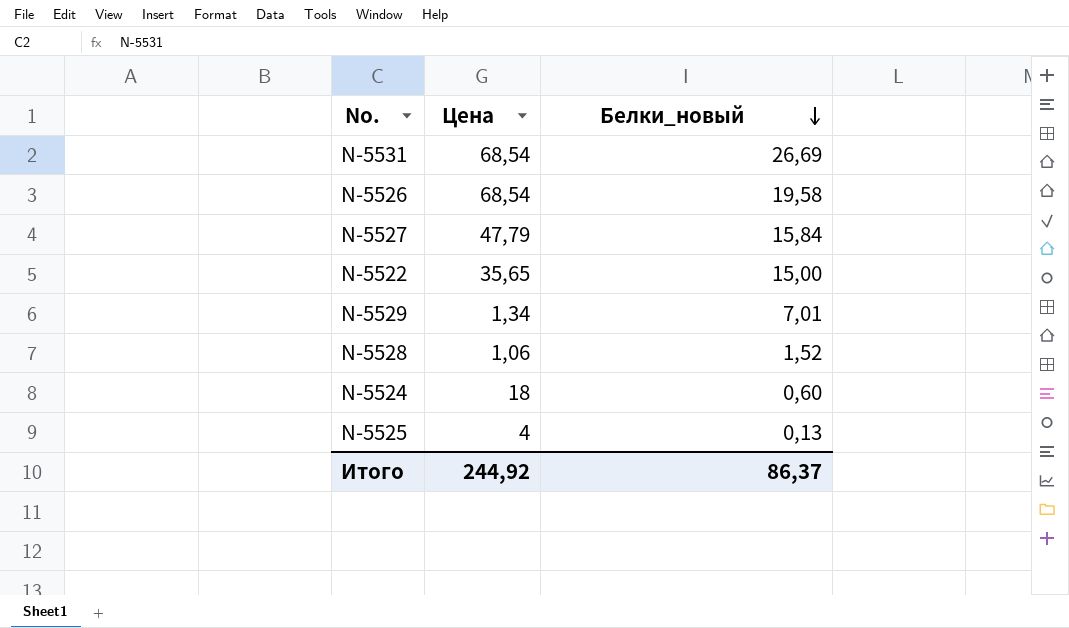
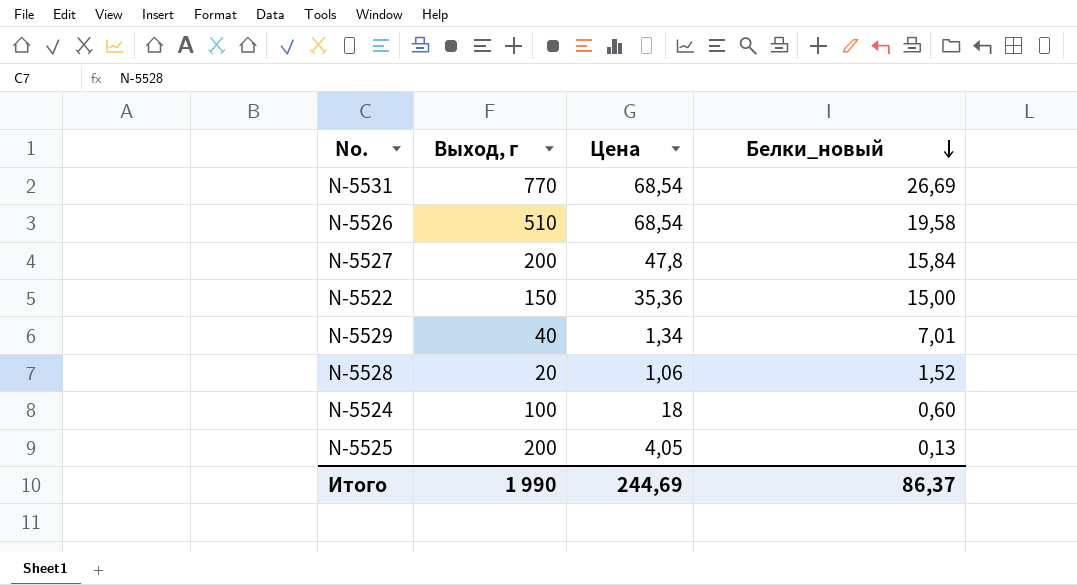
column Выход, г | position: none -> 2
N-5527 | Цена: 47,79 -> 47,8
N-5522 | Цена: 35,65 -> 35,36
N-5525 | Цена: 4 -> 4,05
Итого | Цена: 244,92 -> 244,69

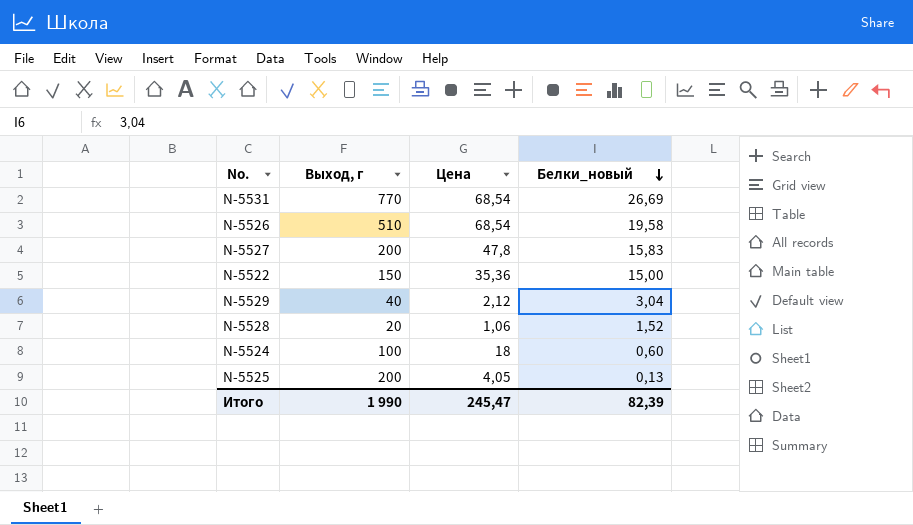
N-5527 | Белки_новый: 15,84 -> 15,83
N-5529 | Цена: 1,34 -> 2,12
N-5529 | Белки_новый: 7,01 -> 3,04
Итого | Цена: 244,69 -> 245,47
Итого | Белки_новый: 86,37 -> 82,39

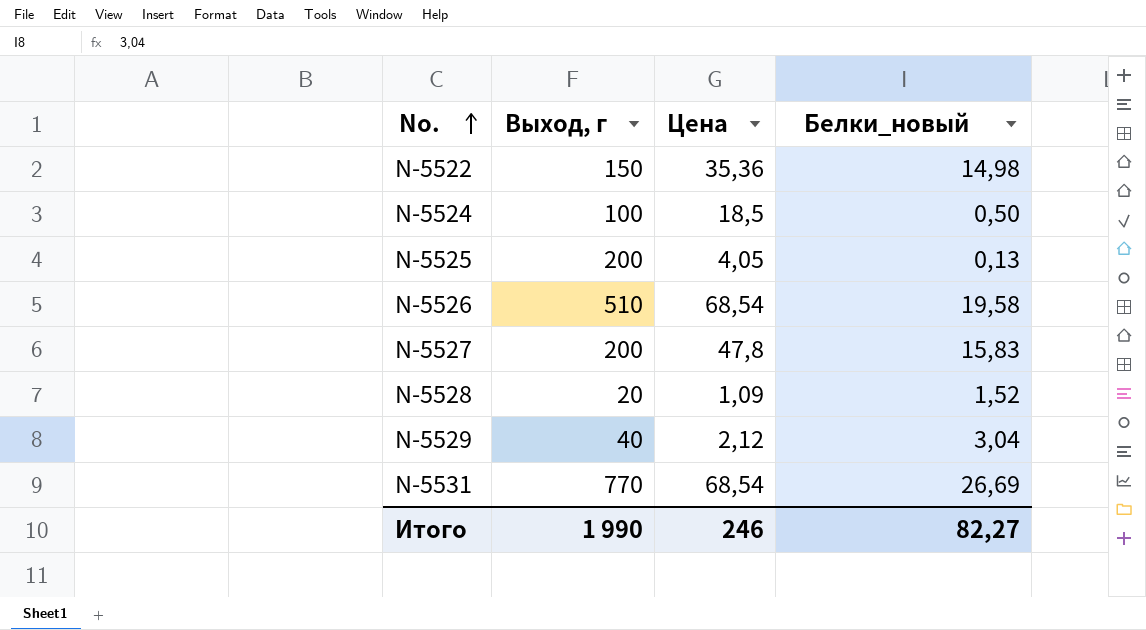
row order: Белки_новый descending -> No. ascending
N-5522 | Белки_новый: 15,00 -> 14,98
N-5524 | Цена: 18 -> 18,5
N-5524 | Белки_новый: 0,60 -> 0,50
N-5528 | Цена: 1,06 -> 1,09
Итого | Цена: 245,47 -> 246
Итого | Белки_новый: 82,39 -> 82,27

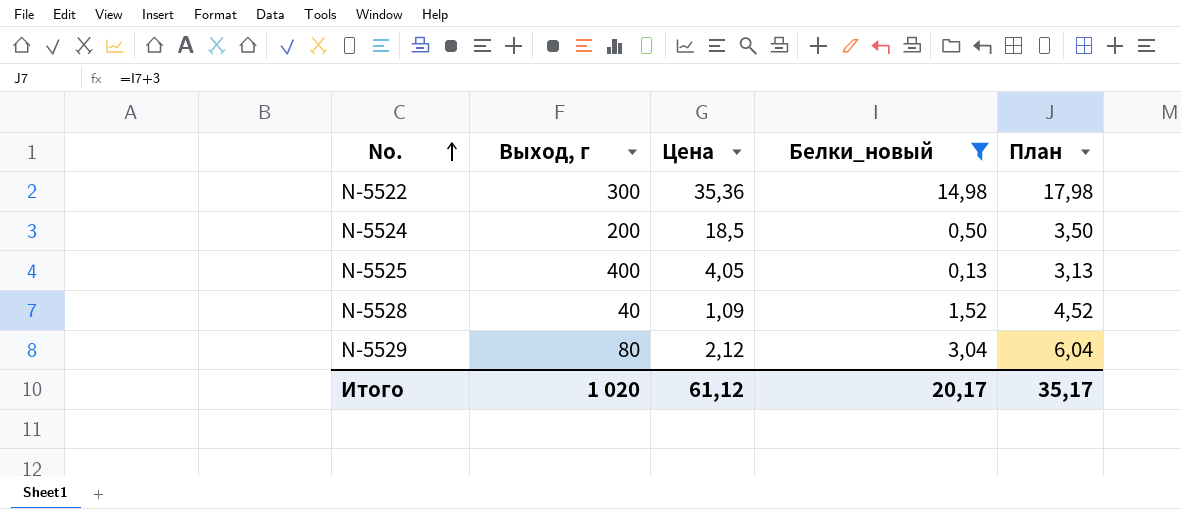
filter: none -> Белки_новый <= 14,98
column План | formula: none -> [Белки_новый] + 3
N-5522 | Выход, г: 150 -> 300
N-5524 | Выход, г: 100 -> 200
N-5525 | Выход, г: 200 -> 400
N-5528 | Выход, г: 20 -> 40
N-5529 | Выход, г: 40 -> 80
Итого | Выход, г: 1 990 -> 1 020
Итого | Цена: 246 -> 61,12
Итого | Белки_новый: 82,27 -> 20,17

